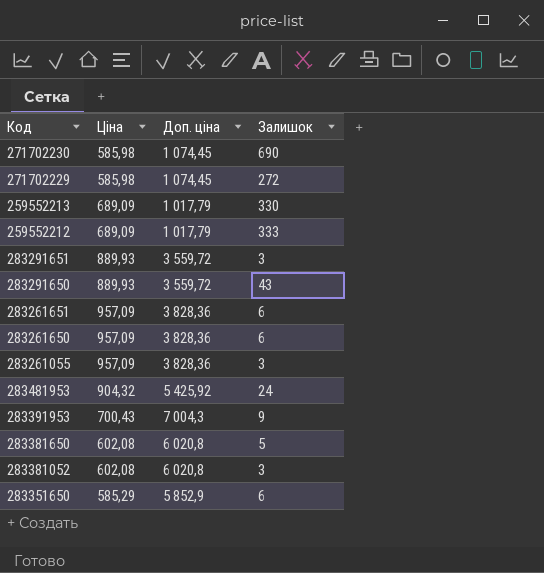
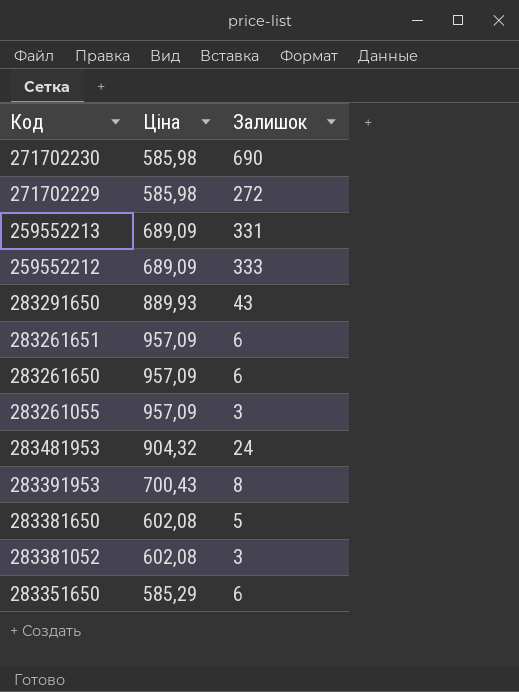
column Доп. ціна | position: 3 -> none
row 283291651: 889,93 | 3 559,72 | 3 -> none
259552213 | Залишок: 330 -> 331
283391953 | Залишок: 9 -> 8

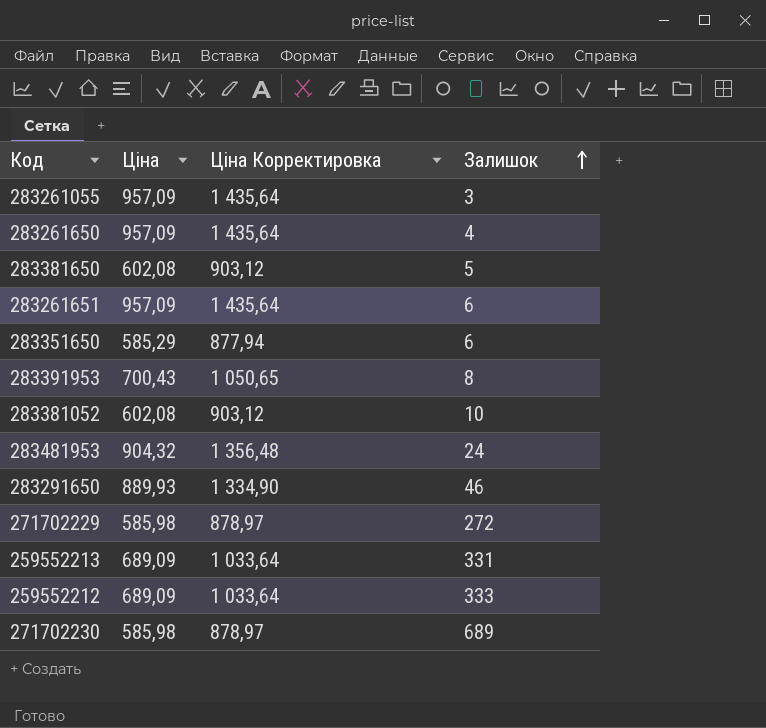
row order: none -> Залишок ascending
column Ціна Корректировка | formula: none -> [Ціна] * 1,5
283261650 | Залишок: 6 -> 4
283381052 | Залишок: 3 -> 10
283291650 | Залишок: 43 -> 46
271702230 | Залишок: 690 -> 689

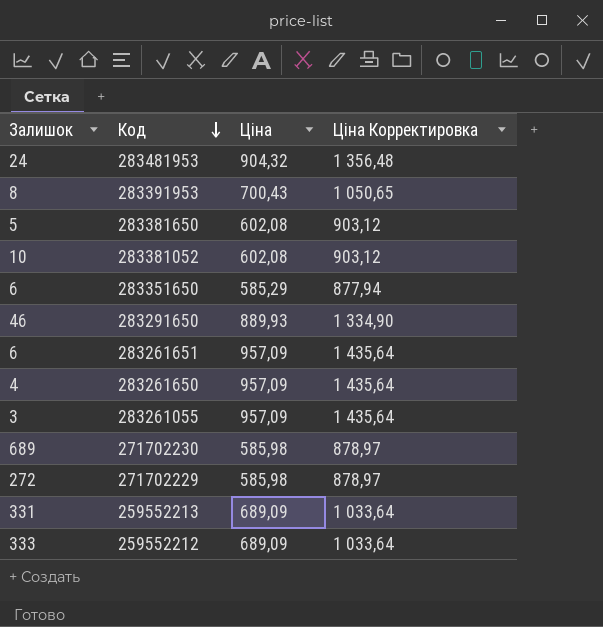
row order: Залишок ascending -> Код descending
column Залишок | position: 4 -> 1

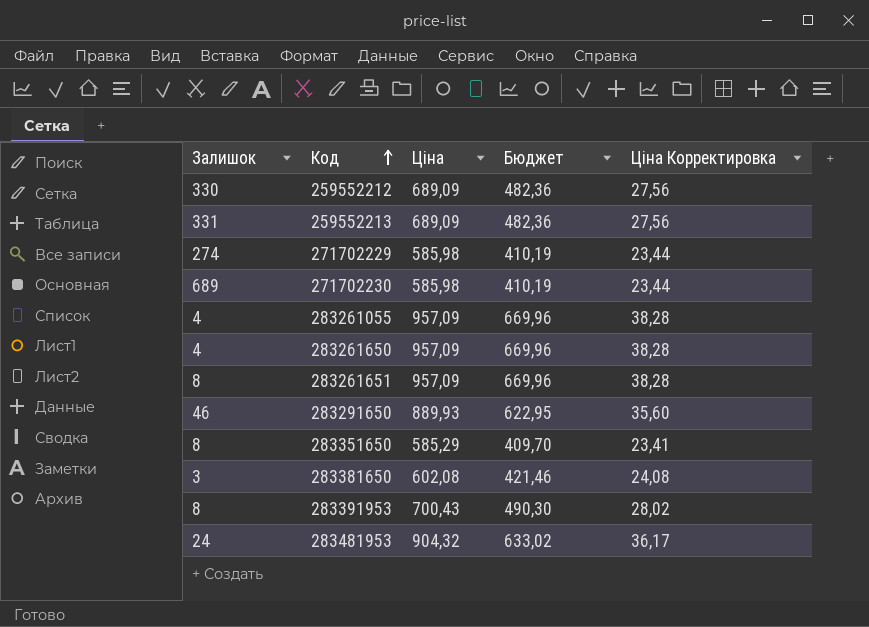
row order: Код descending -> Код ascending
column Бюджет | formula: none -> [Ціна] * 0,7
column Ціна Корректировка | formula: [Ціна] * 1,5 -> [Ціна] * 0,04
row 283381052: 10 | 602,08 | 903,12 -> none
259552212 | Залишок: 333 -> 330
271702229 | Залишок: 272 -> 274
283261055 | Залишок: 3 -> 4
283261651 | Залишок: 6 -> 8
283351650 | Залишок: 6 -> 8
283381650 | Залишок: 5 -> 3

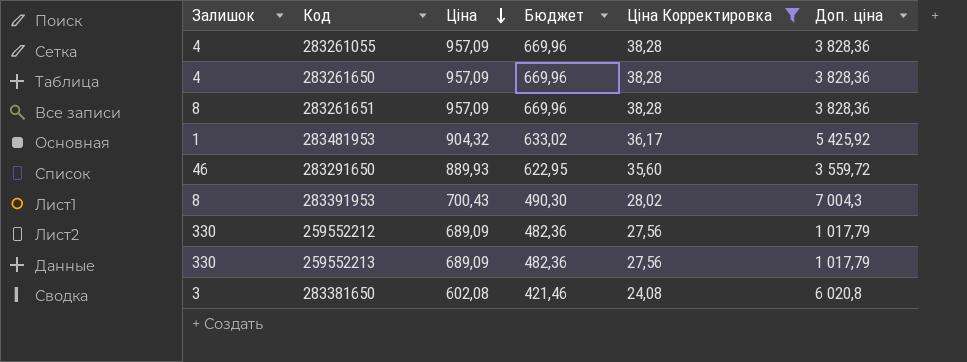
filter: none -> Ціна Корректировка >= 24,08
row order: Код ascending -> Ціна descending
column Доп. ціна | position: none -> 6
283481953 | Залишок: 24 -> 1
259552213 | Залишок: 331 -> 330

